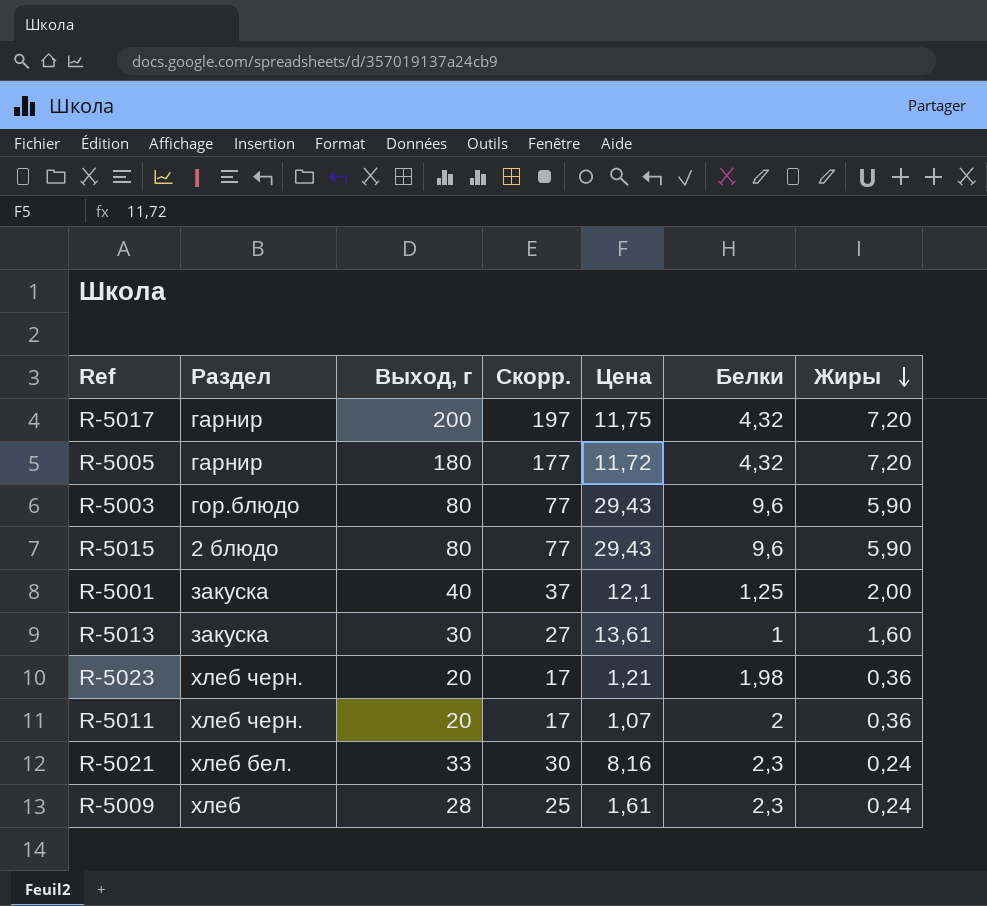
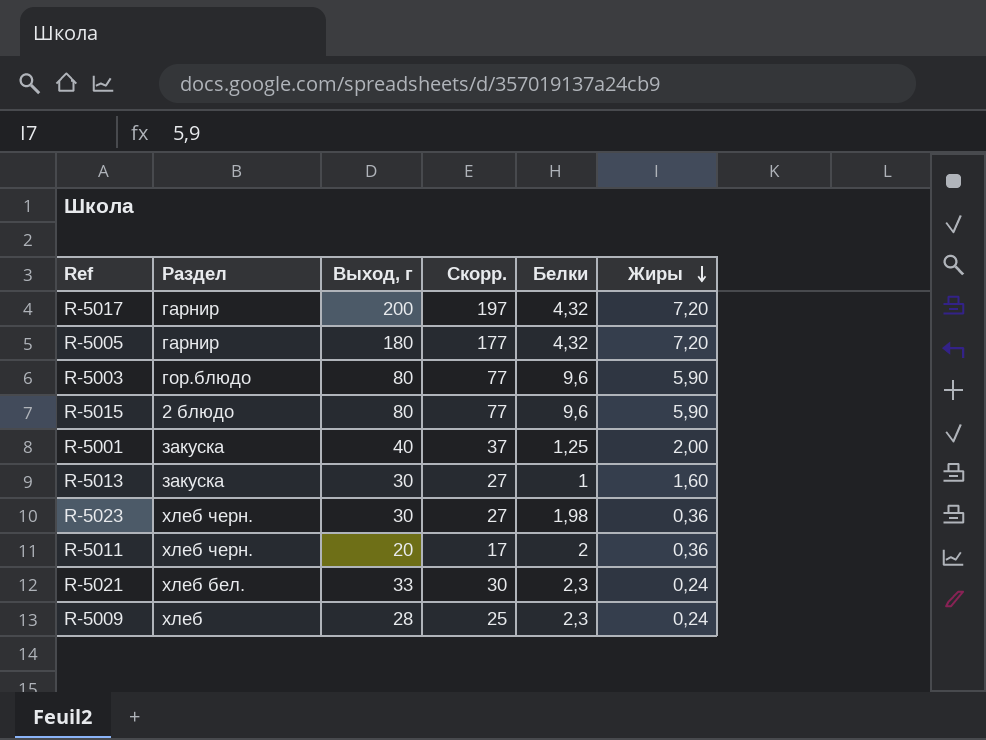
column Цена | position: 5 -> none
R-5023 | Выход, г: 20 -> 30
R-5023 | Скорр.: 17 -> 27

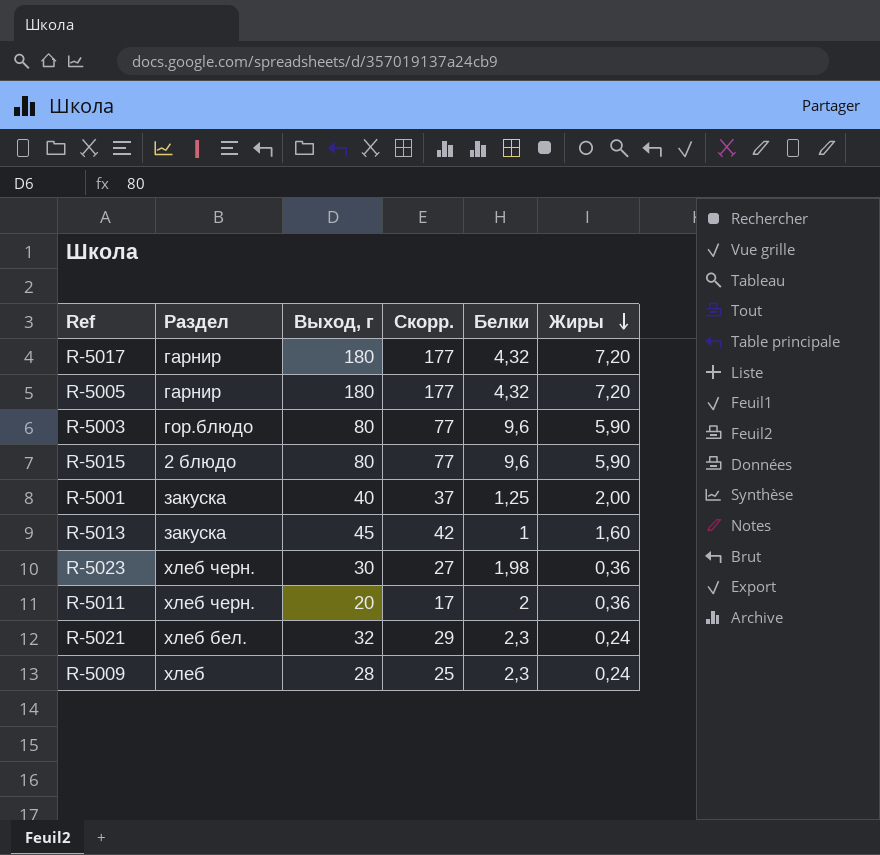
R-5017 | Выход, г: 200 -> 180
R-5017 | Скорр.: 197 -> 177
R-5013 | Выход, г: 30 -> 45
R-5013 | Скорр.: 27 -> 42
R-5021 | Выход, г: 33 -> 32
R-5021 | Скорр.: 30 -> 29

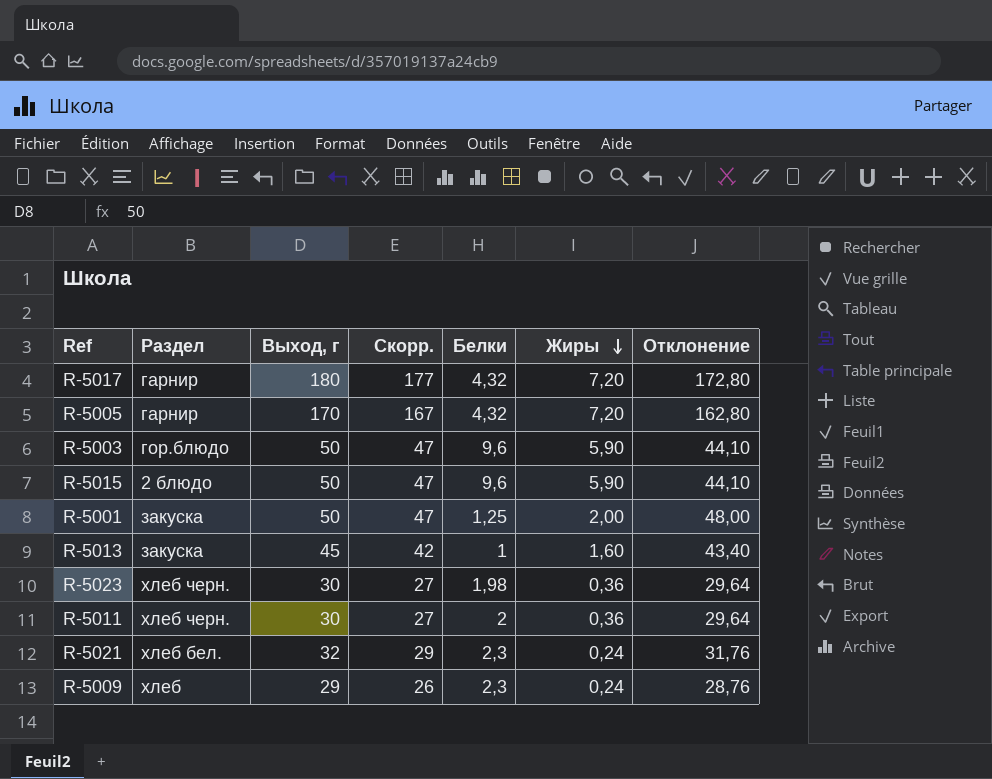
column Отклонение | formula: none -> [Выход, г] - [Жиры]
R-5005 | Выход, г: 180 -> 170
R-5005 | Скорр.: 177 -> 167
R-5003 | Выход, г: 80 -> 50
R-5003 | Скорр.: 77 -> 47
R-5015 | Выход, г: 80 -> 50
R-5015 | Скорр.: 77 -> 47
R-5001 | Выход, г: 40 -> 50
R-5001 | Скорр.: 37 -> 47
R-5011 | Выход, г: 20 -> 30
R-5011 | Скорр.: 17 -> 27
R-5009 | Выход, г: 28 -> 29
R-5009 | Скорр.: 25 -> 26

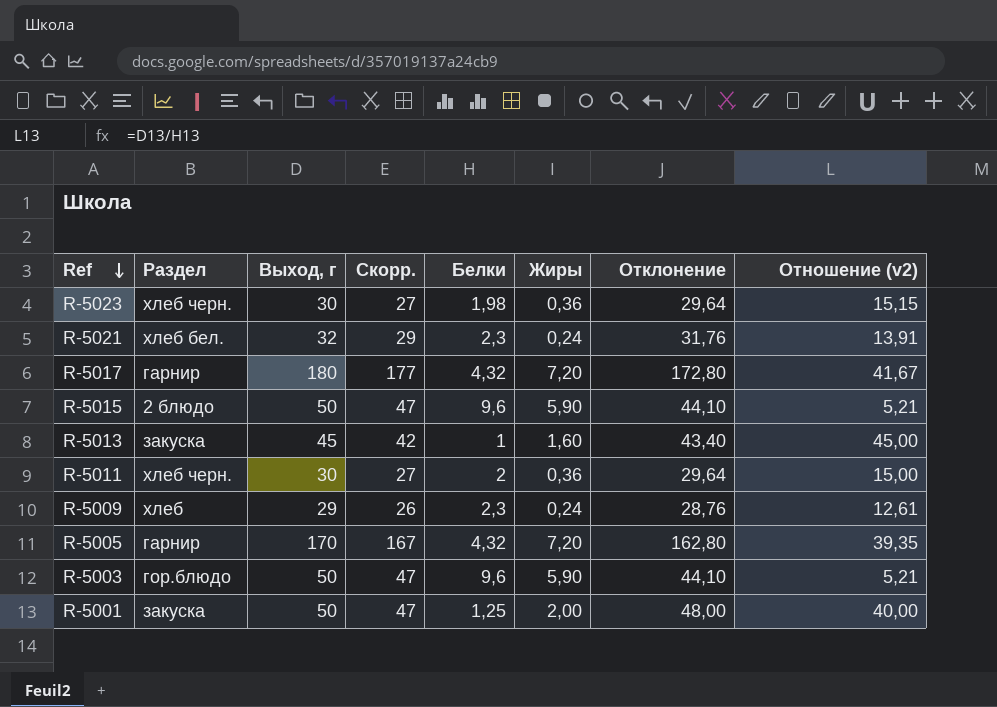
row order: Жиры descending -> Ref descending
column Отношение (v2) | formula: none -> [Выход, г] / [Белки]

